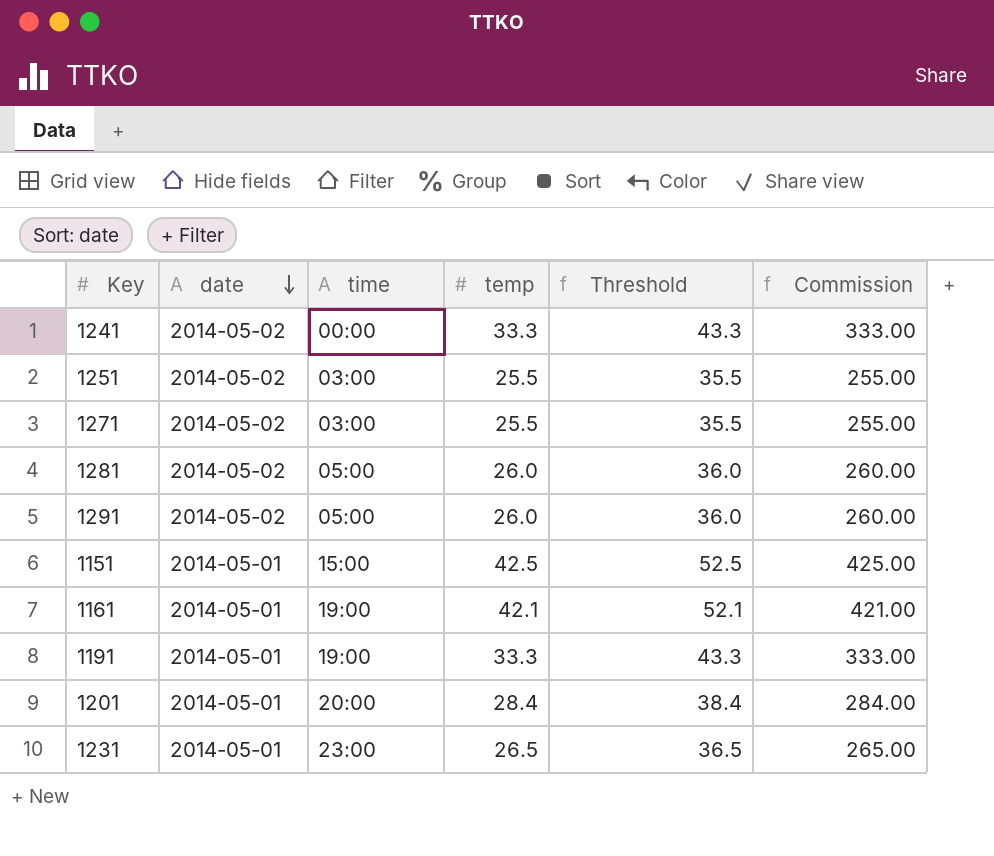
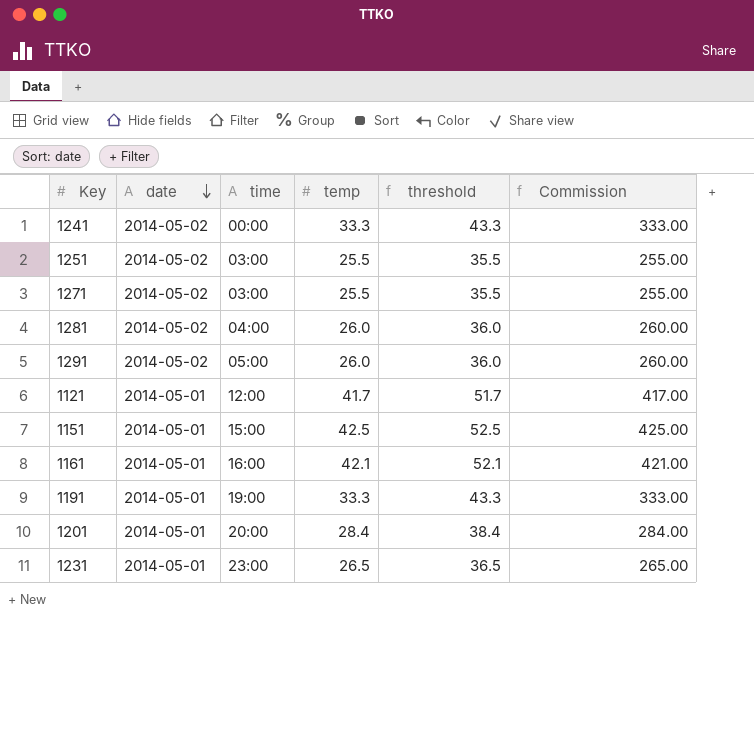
column name: Threshold -> threshold
1281 | time: 05:00 -> 04:00
row 1121: none -> 2014-05-01 | 12:00 | 41.7 | 51.7 | 417.00
1161 | time: 19:00 -> 16:00

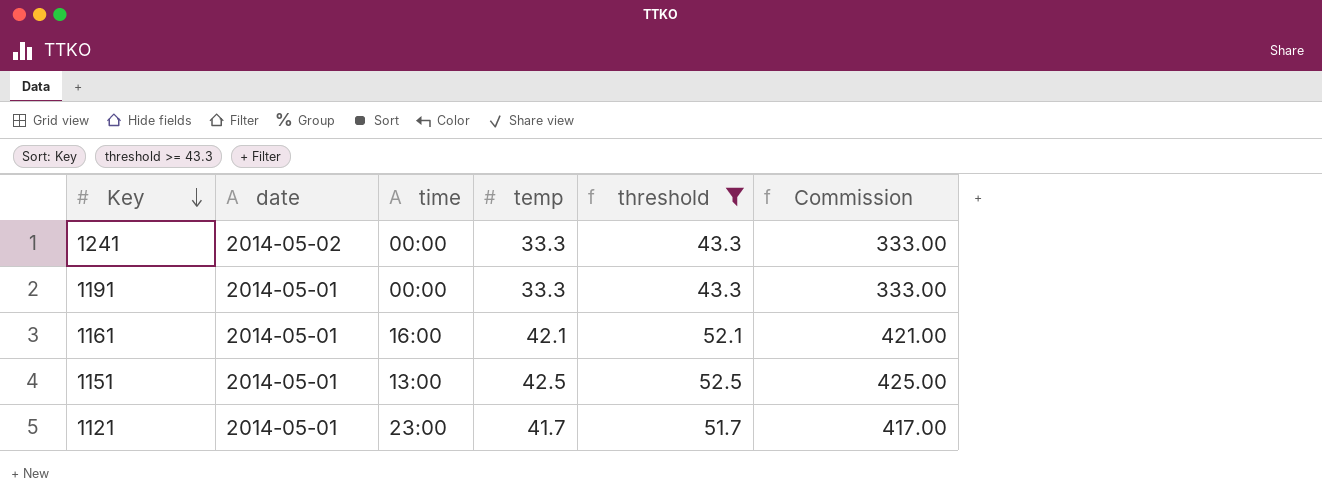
filter: none -> threshold >= 43.3
row order: date descending -> Key descending
1191 | time: 19:00 -> 00:00
1151 | time: 15:00 -> 13:00
1121 | time: 12:00 -> 23:00

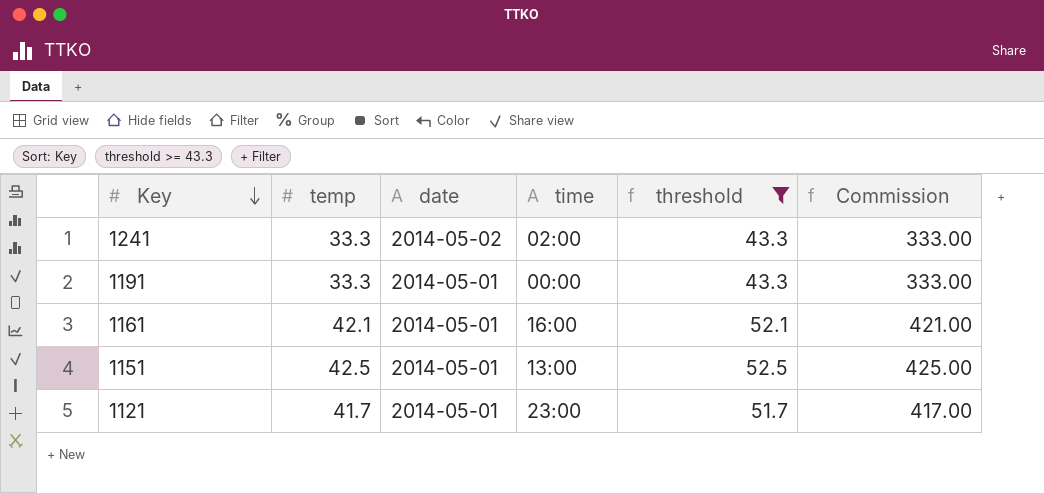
column temp | position: 4 -> 2
1241 | time: 00:00 -> 02:00

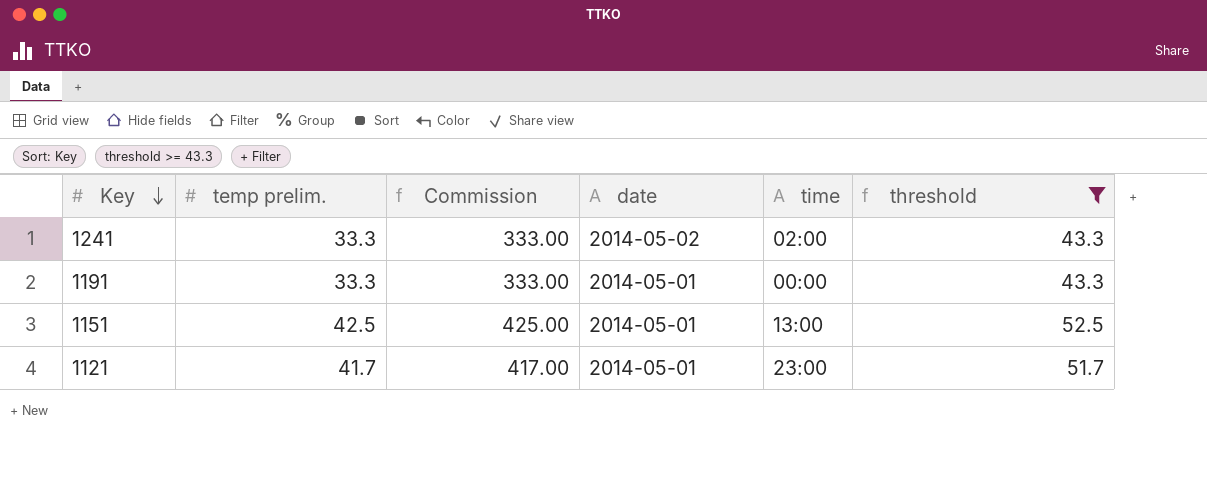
column name: temp -> temp prelim.
column Commission | position: 6 -> 3
row 1161: 42.1 | 2014-05-01 | 16:00 | 52.1 | 421.00 -> none

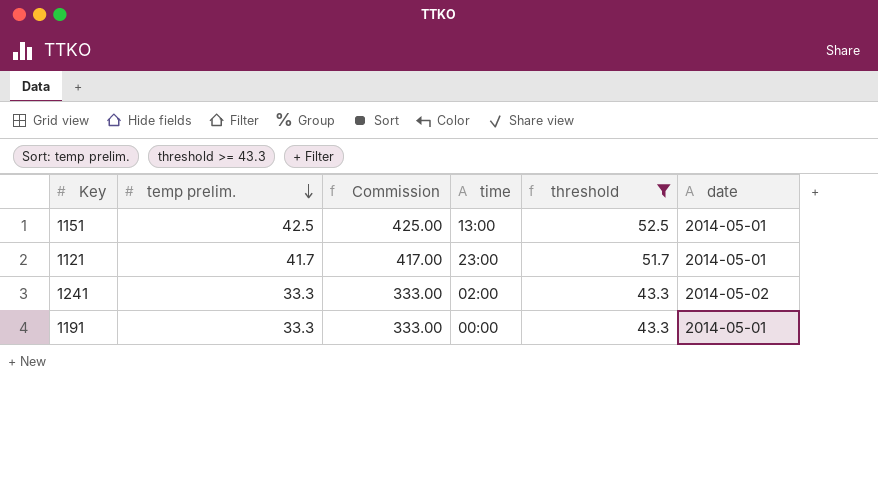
row order: Key descending -> temp prelim. descending
column date | position: 4 -> 6

